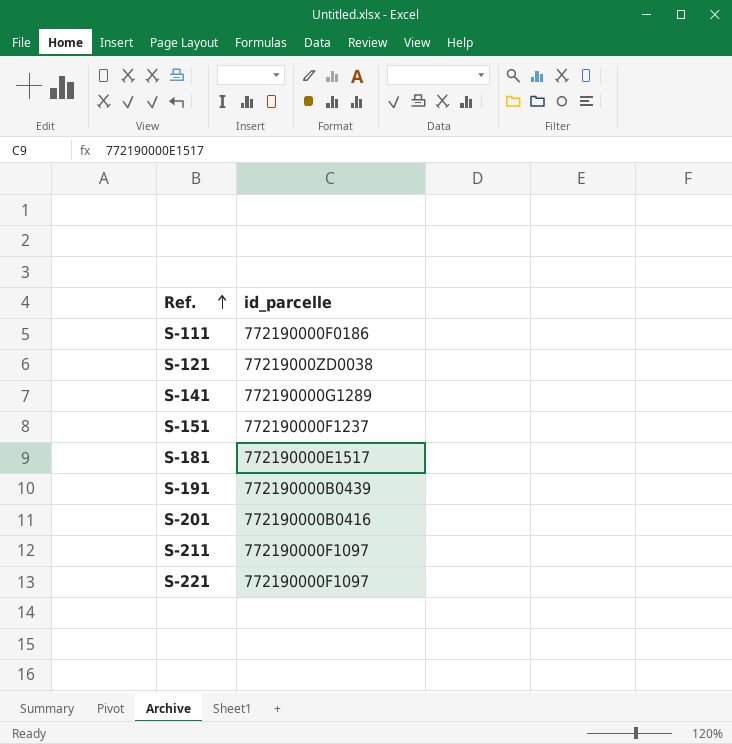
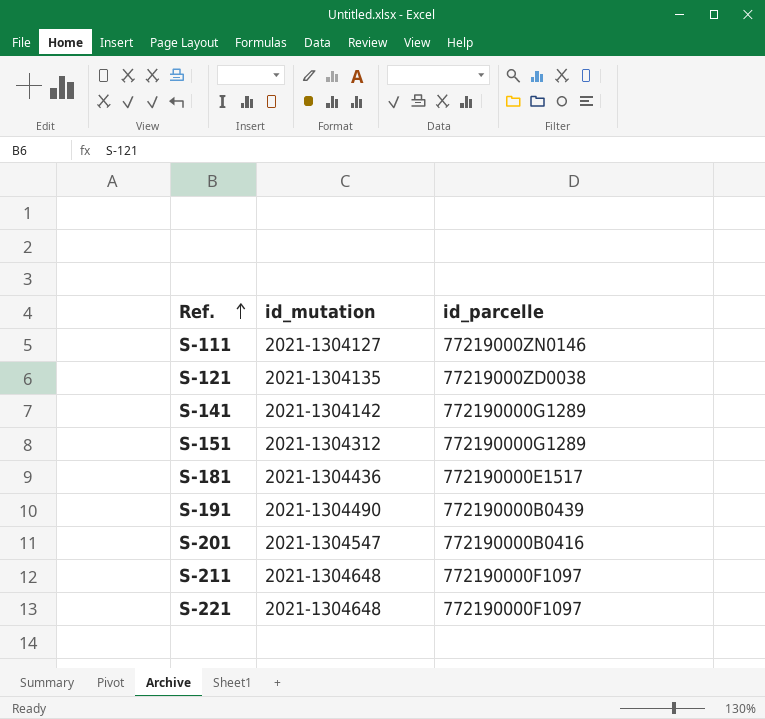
column id_mutation | position: none -> 2
S-111 | id_parcelle: 772190000F0186 -> 77219000ZN0146
S-151 | id_parcelle: 772190000F1237 -> 772190000G1289

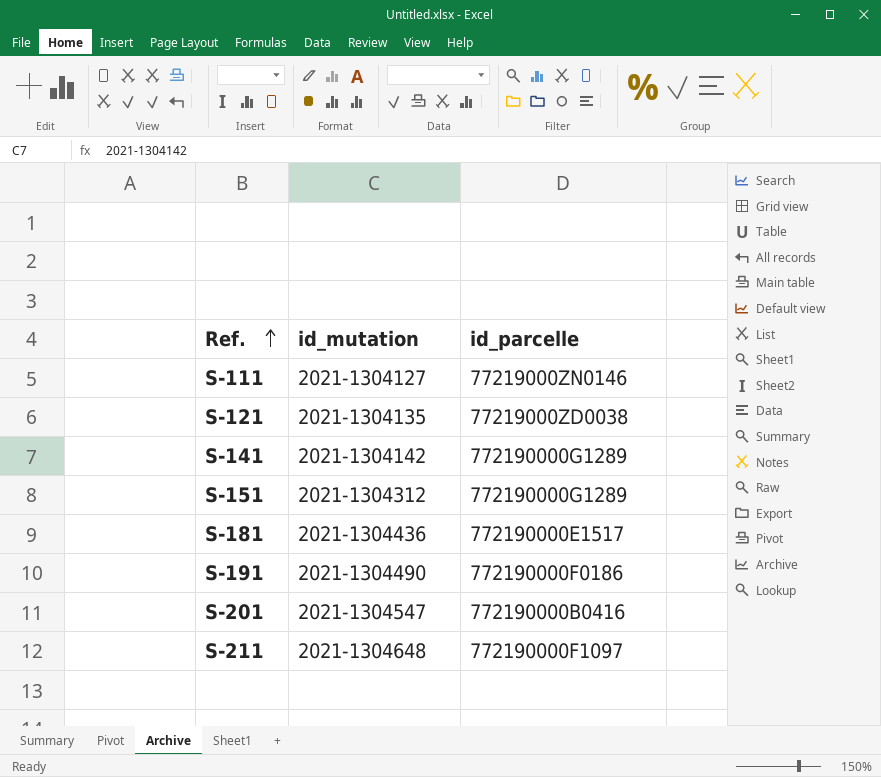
row S-221: 2021-1304648 | 772190000F1097 -> none
S-191 | id_parcelle: 772190000B0439 -> 772190000F0186

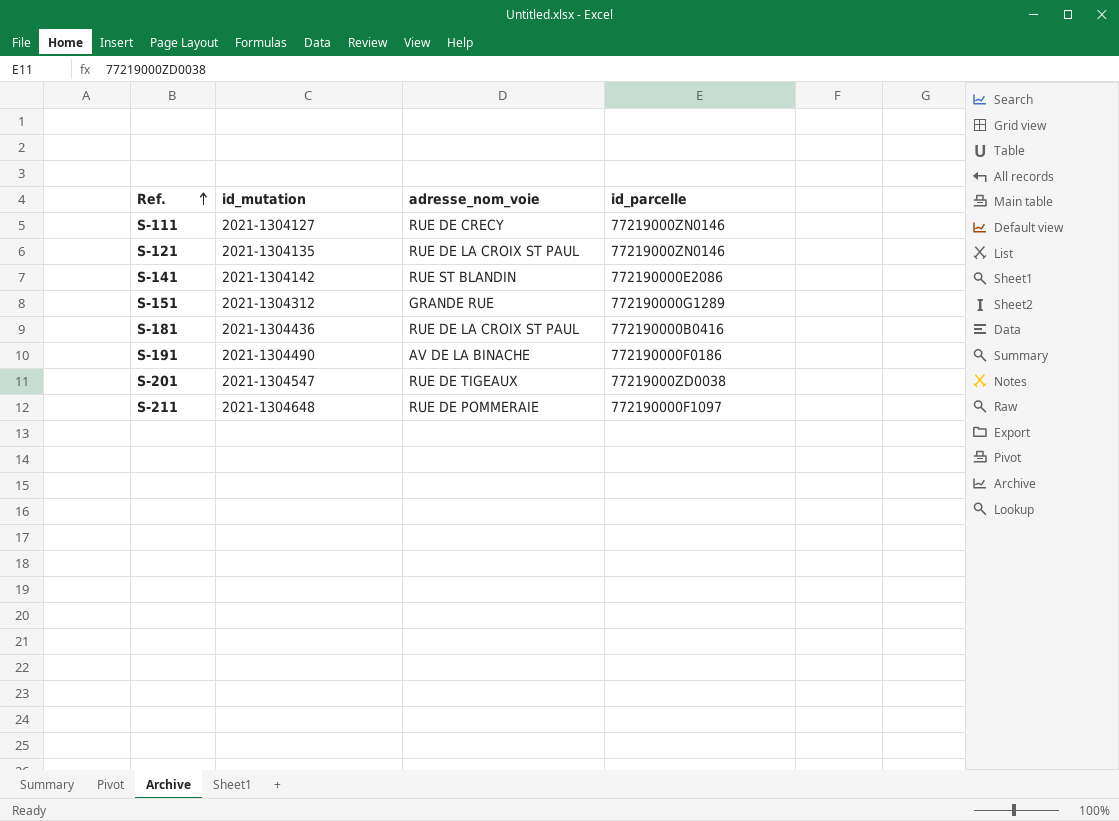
column adresse_nom_voie | position: none -> 3
S-121 | id_parcelle: 77219000ZD0038 -> 77219000ZN0146
S-141 | id_parcelle: 772190000G1289 -> 772190000E2086
S-181 | id_parcelle: 772190000E1517 -> 772190000B0416
S-201 | id_parcelle: 772190000B0416 -> 77219000ZD0038

